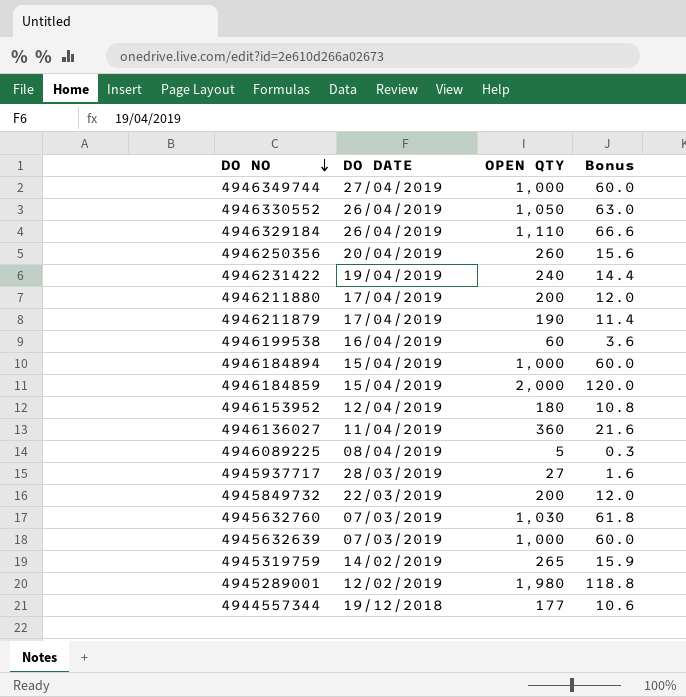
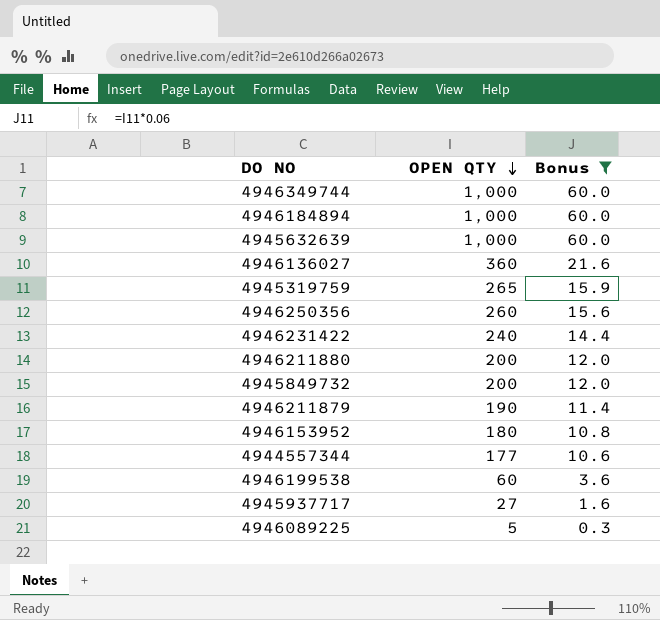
filter: none -> Bonus <= 60.0
row order: DO NO descending -> OPEN QTY descending
column DO DATE | position: 2 -> none

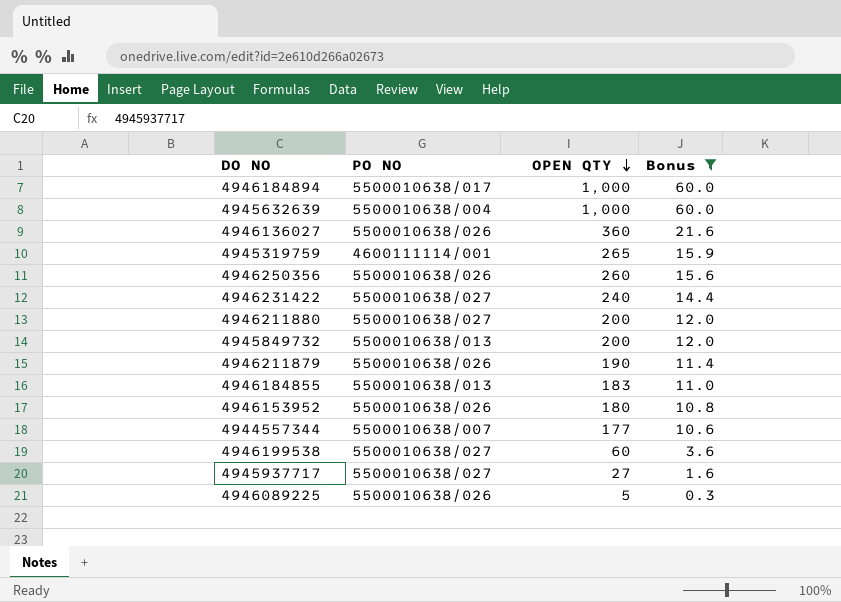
column PO NO | position: none -> 2
row 4946349744: 1,000 | 60.0 -> none
row 4946184855: none -> 5500010638/013 | 183 | 11.0

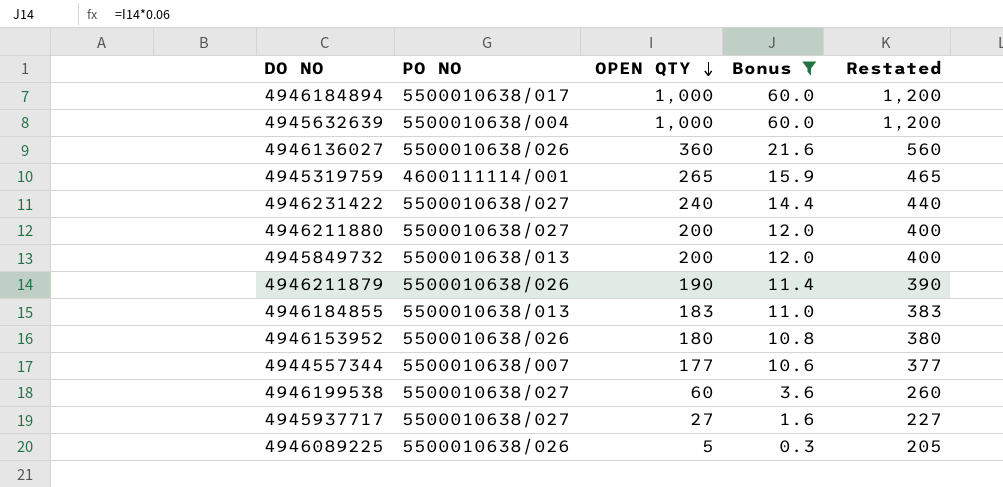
column Restated | formula: none -> [OPEN QTY] + 200
row 4946250356: 5500010638/026 | 260 | 15.6 -> none

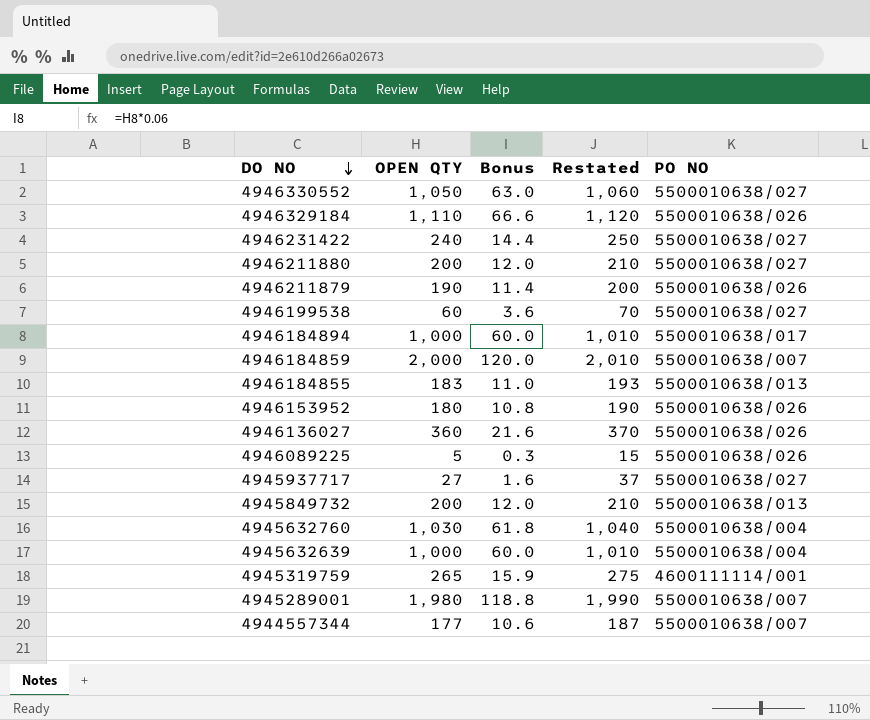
filter: Bonus <= 60.0 -> none
row order: OPEN QTY descending -> DO NO descending
column Restated | formula: [OPEN QTY] + 200 -> [OPEN QTY] + 10
column PO NO | position: 2 -> 5

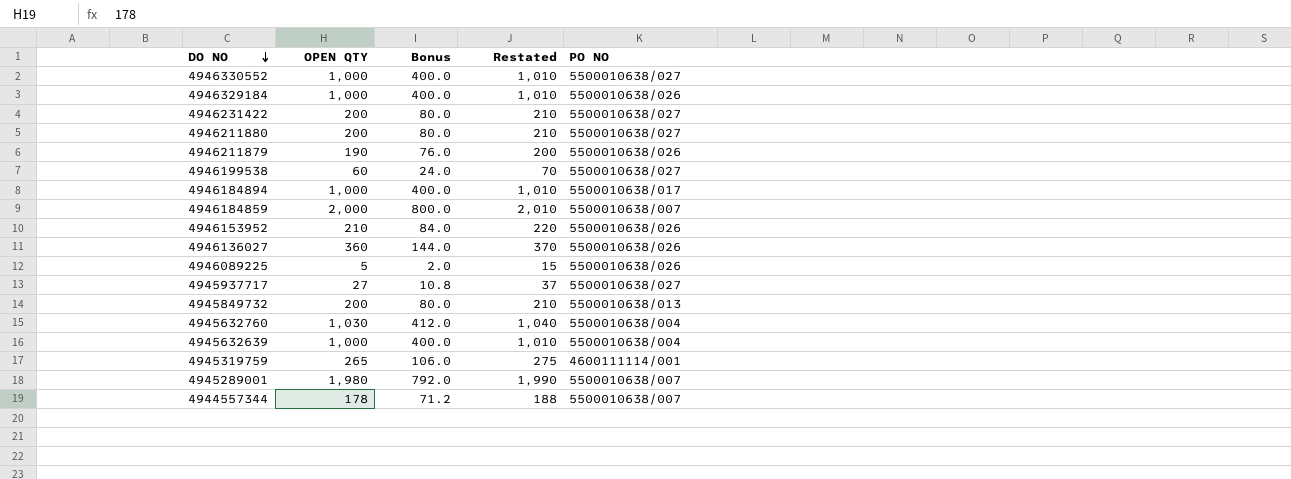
column Bonus | formula: [OPEN QTY] * 0.06 -> [OPEN QTY] * 0.4
row 4946184855: 183 | 11.0 | 193 | 5500010638/013 -> none
4946330552 | OPEN QTY: 1,050 -> 1,000
4946330552 | Restated: 1,060 -> 1,010
4946329184 | OPEN QTY: 1,110 -> 1,000
4946329184 | Restated: 1,120 -> 1,010
4946231422 | OPEN QTY: 240 -> 200
4946231422 | Restated: 250 -> 210
4946153952 | OPEN QTY: 180 -> 210
4946153952 | Restated: 190 -> 220
4944557344 | OPEN QTY: 177 -> 178
4944557344 | Restated: 187 -> 188

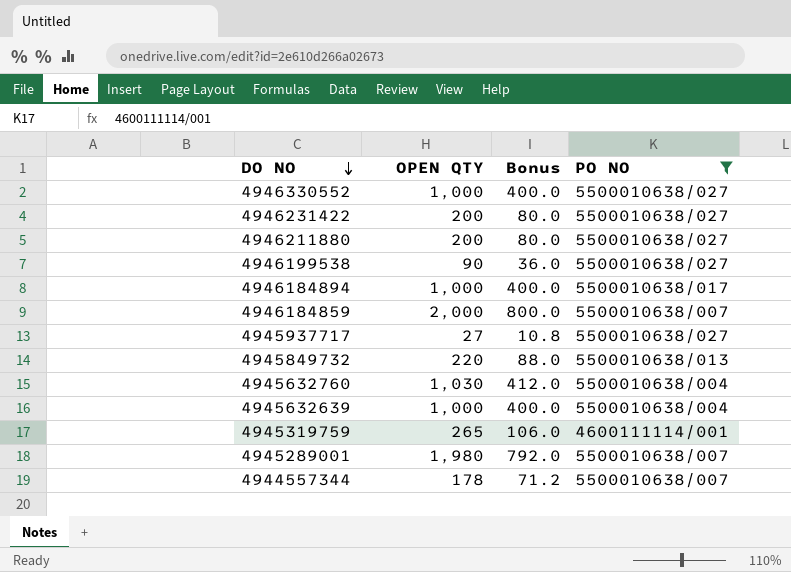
filter: none -> PO NO != 5500010638/026
column Restated | formula: [OPEN QTY] + 10 -> none
4946199538 | OPEN QTY: 60 -> 90
4946199538 | Bonus: 24.0 -> 36.0
4945849732 | OPEN QTY: 200 -> 220
4945849732 | Bonus: 80.0 -> 88.0

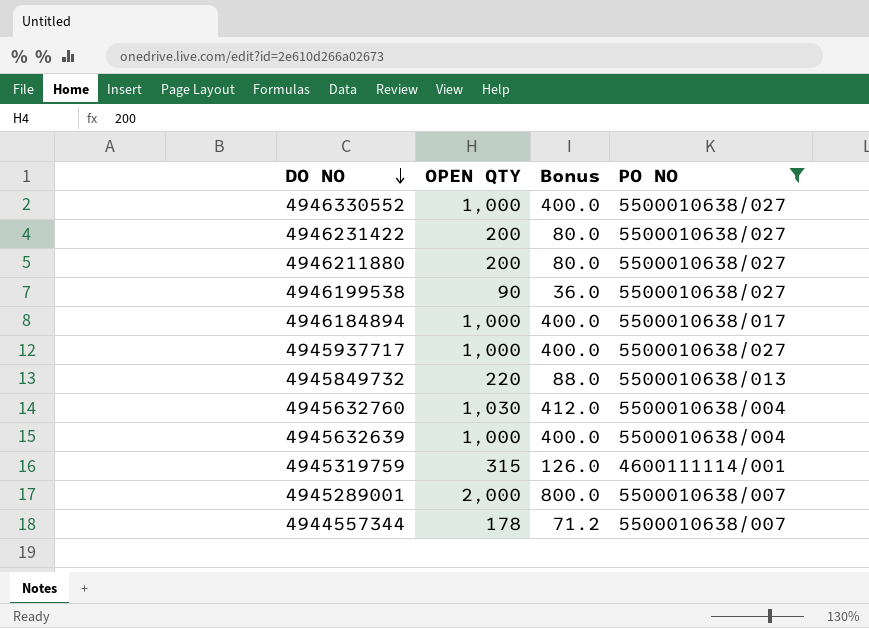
row 4946184859: 2,000 | 800.0 | 5500010638/007 -> none
4945937717 | OPEN QTY: 27 -> 1,000
4945937717 | Bonus: 10.8 -> 400.0
4945319759 | OPEN QTY: 265 -> 315
4945319759 | Bonus: 106.0 -> 126.0
4945289001 | OPEN QTY: 1,980 -> 2,000
4945289001 | Bonus: 792.0 -> 800.0

